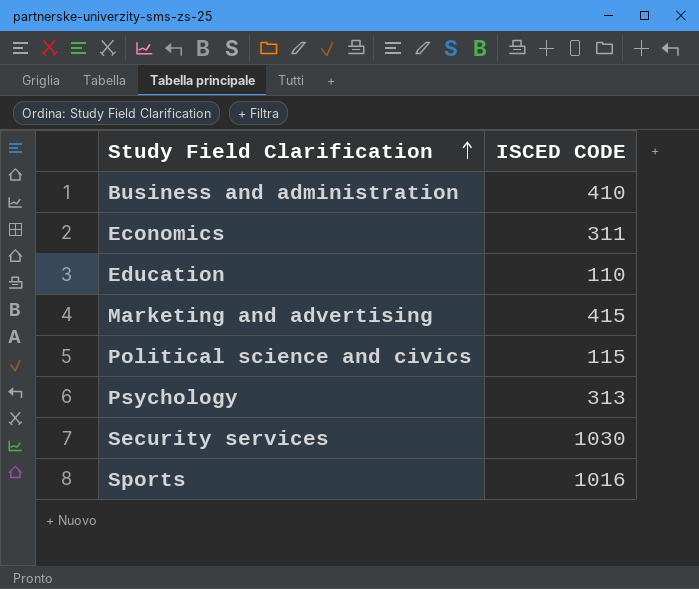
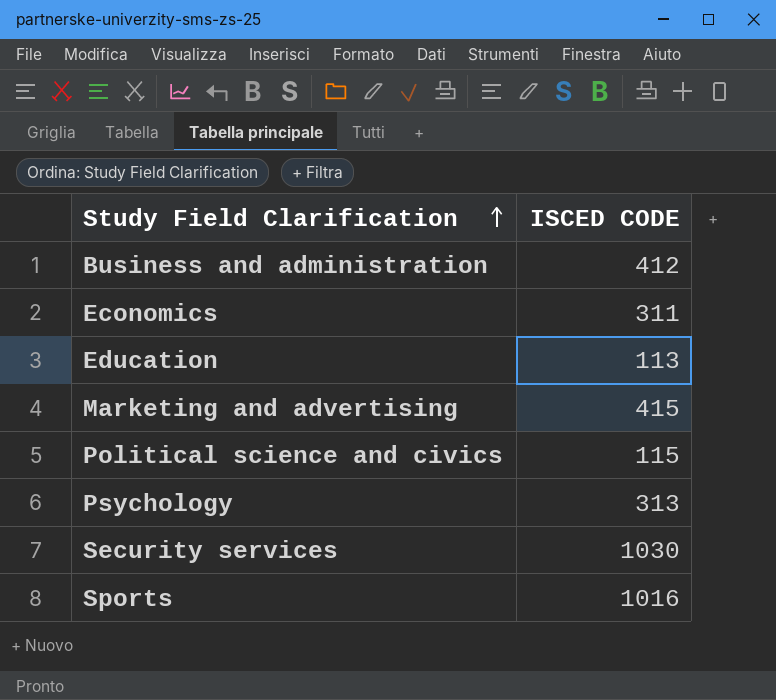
Business and administration | ISCED CODE: 410 -> 412
Education | ISCED CODE: 110 -> 113

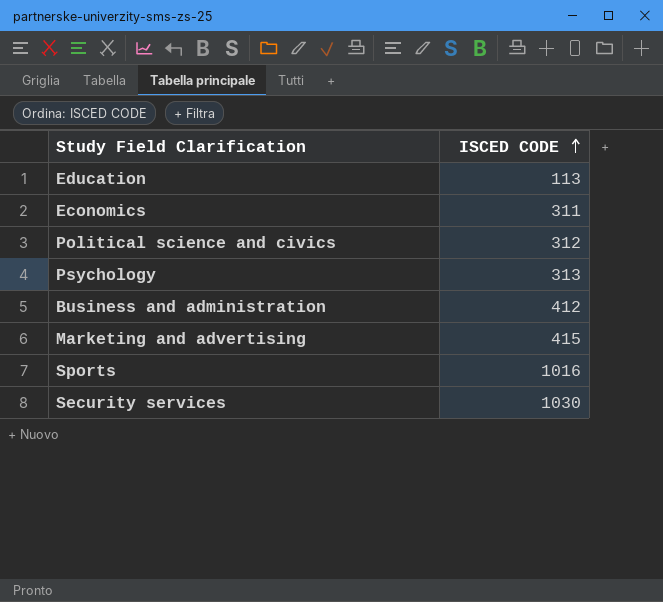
row order: Study Field Clarification ascending -> ISCED CODE ascending
Political science and civics | ISCED CODE: 115 -> 312

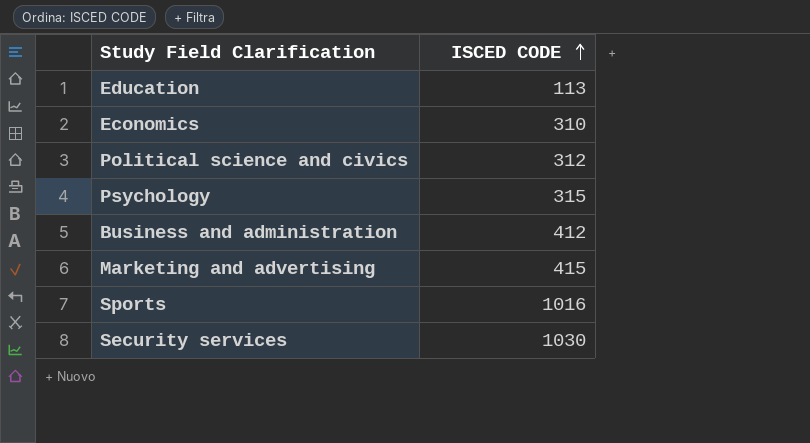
Economics | ISCED CODE: 311 -> 310
Psychology | ISCED CODE: 313 -> 315

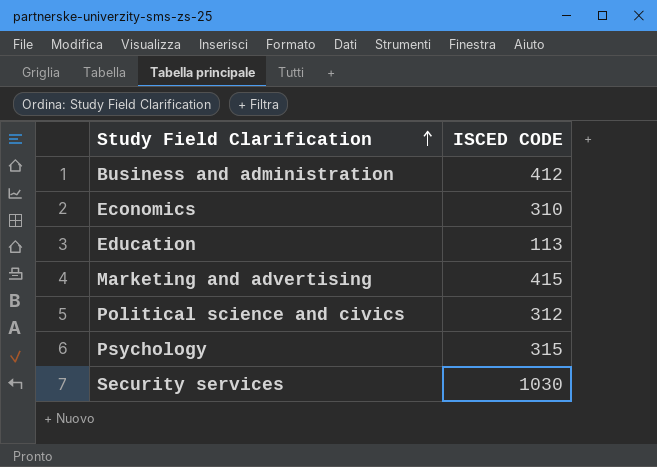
row order: ISCED CODE ascending -> Study Field Clarification ascending
row Sports: 1016 -> none

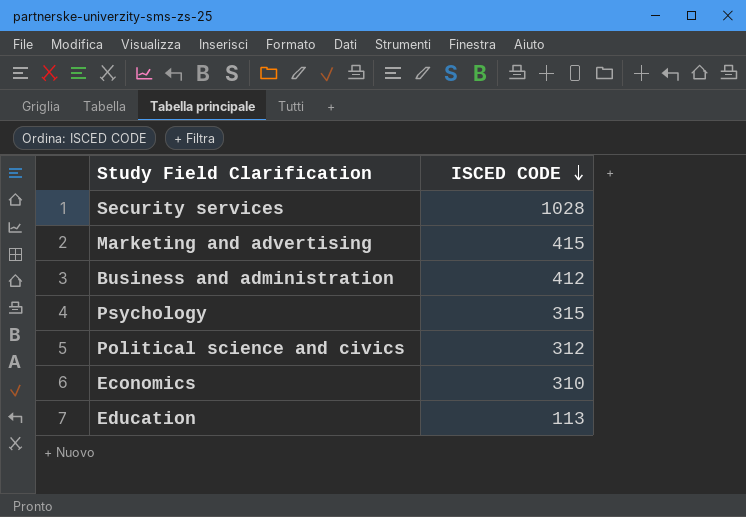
row order: Study Field Clarification ascending -> ISCED CODE descending
Security services | ISCED CODE: 1030 -> 1028

